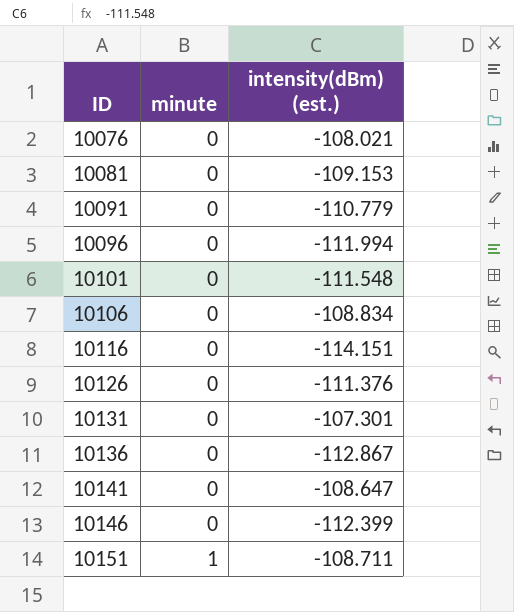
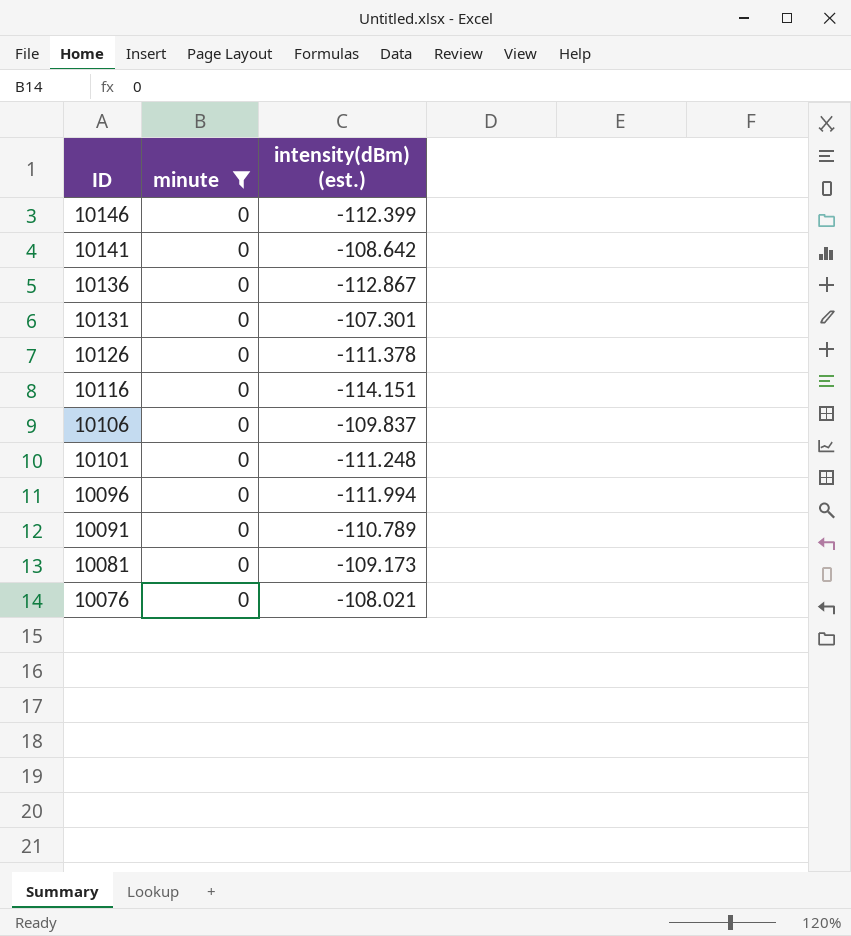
filter: none -> minute = 0
row order: ID ascending -> ID descending
10141 | intensity(dBm) (est.): -108.647 -> -108.642
10126 | intensity(dBm) (est.): -111.376 -> -111.378
10106 | intensity(dBm) (est.): -108.834 -> -109.837
10101 | intensity(dBm) (est.): -111.548 -> -111.248
10091 | intensity(dBm) (est.): -110.779 -> -110.789
10081 | intensity(dBm) (est.): -109.153 -> -109.173

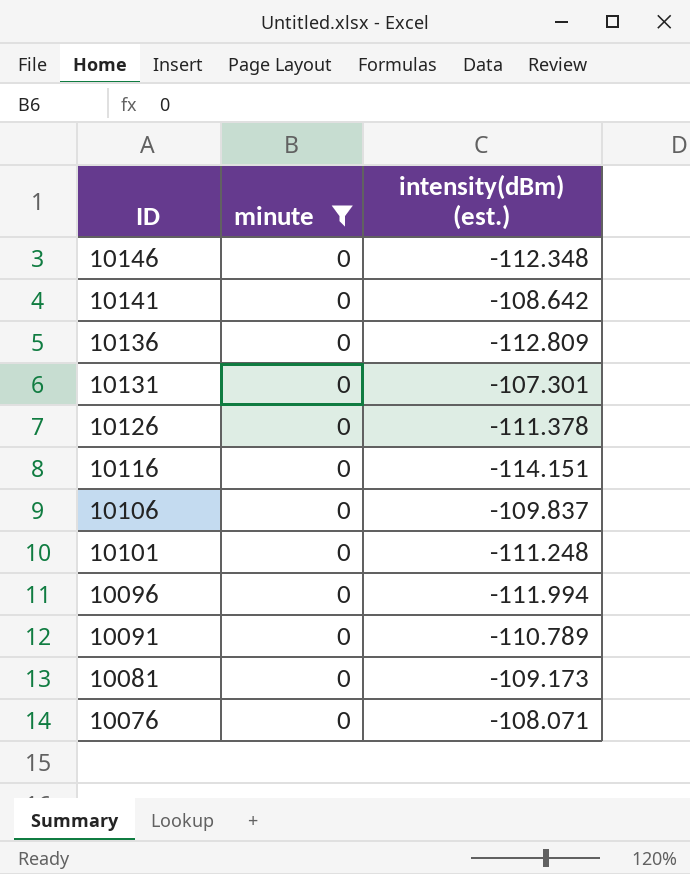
10146 | intensity(dBm) (est.): -112.399 -> -112.348
10136 | intensity(dBm) (est.): -112.867 -> -112.809
10076 | intensity(dBm) (est.): -108.021 -> -108.071

